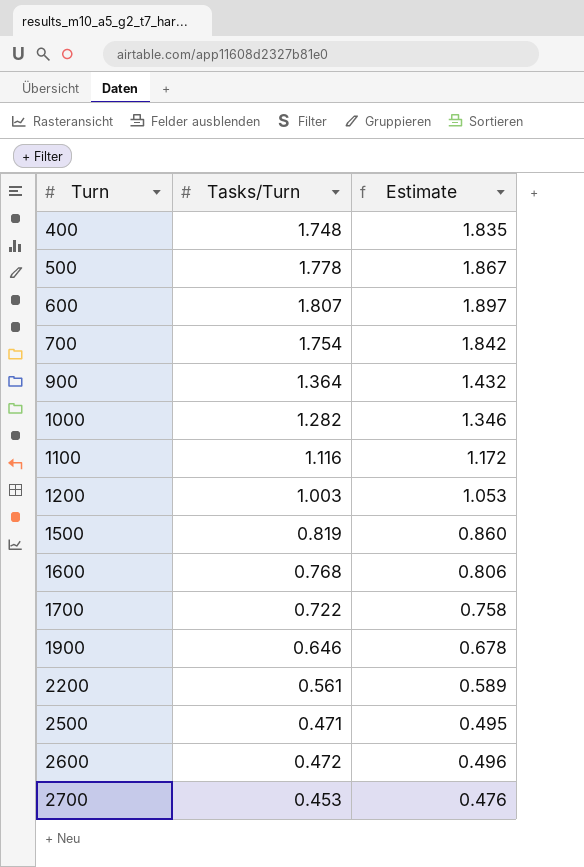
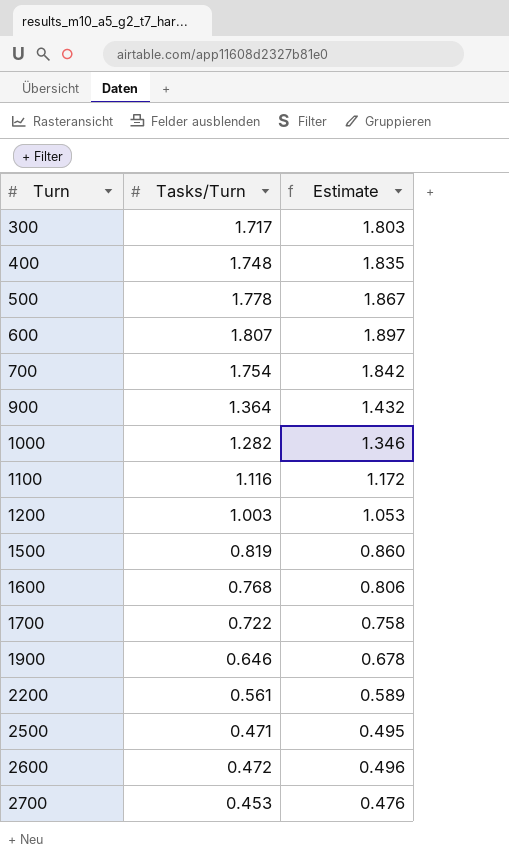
row 300: none -> 1.717 | 1.803

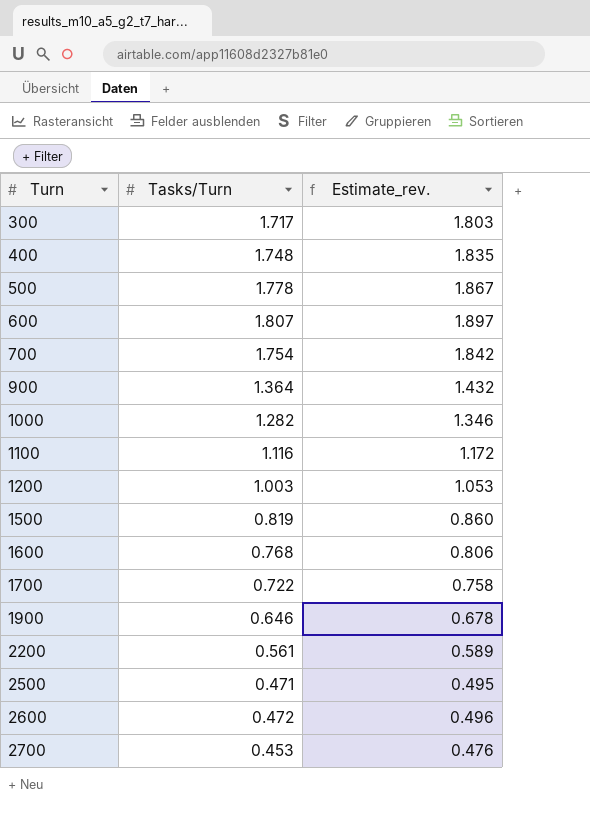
column name: Estimate -> Estimate_rev.

